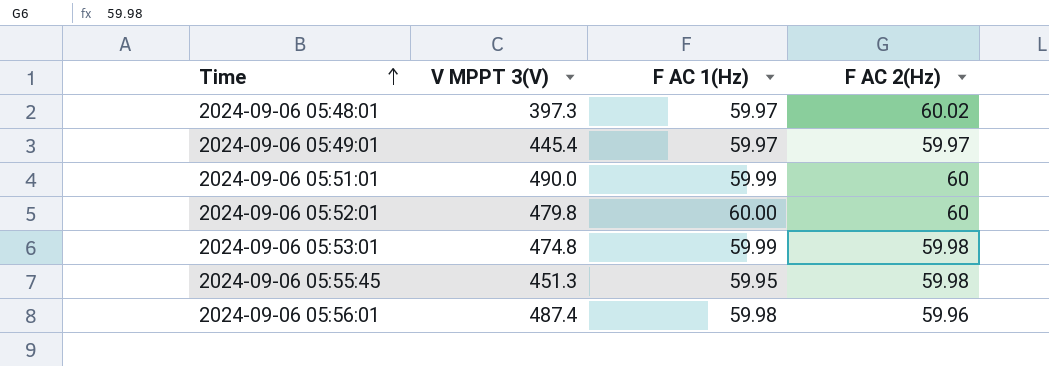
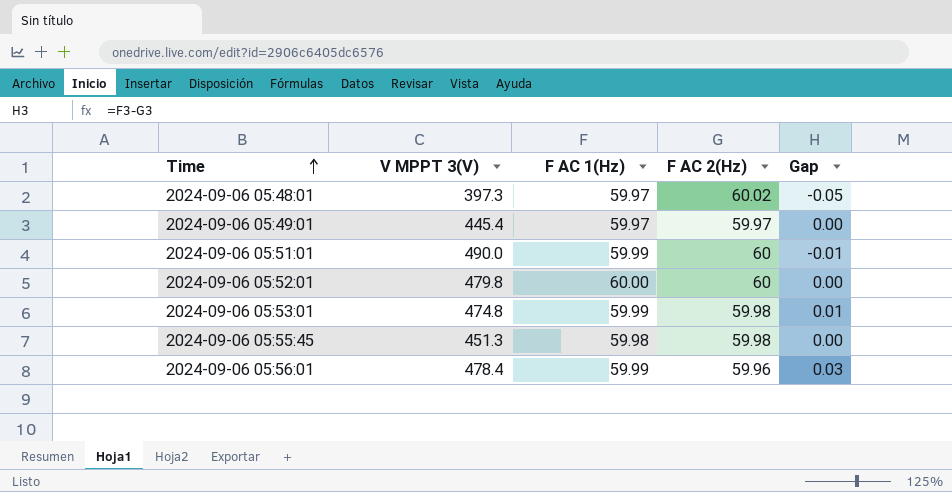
column Gap | formula: none -> [F AC 1(Hz)] - [F AC 2(Hz)]
2024-09-06 05:55:45 | F AC 1(Hz): 59.95 -> 59.98
2024-09-06 05:56:01 | V MPPT 3(V): 487.4 -> 478.4
2024-09-06 05:56:01 | F AC 1(Hz): 59.98 -> 59.99

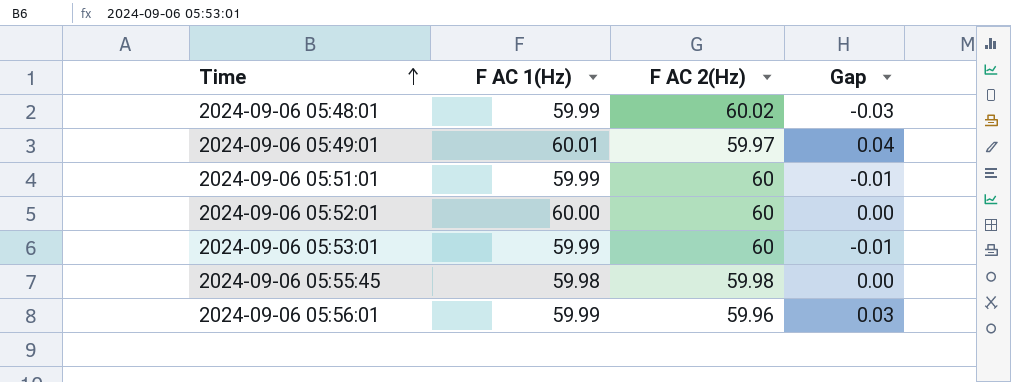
column V MPPT 3(V) | position: 2 -> none
2024-09-06 05:48:01 | F AC 1(Hz): 59.97 -> 59.99
2024-09-06 05:48:01 | Gap: -0.05 -> -0.03
2024-09-06 05:49:01 | F AC 1(Hz): 59.97 -> 60.01
2024-09-06 05:49:01 | Gap: 0.00 -> 0.04
2024-09-06 05:53:01 | F AC 2(Hz): 59.98 -> 60
2024-09-06 05:53:01 | Gap: 0.01 -> -0.01

